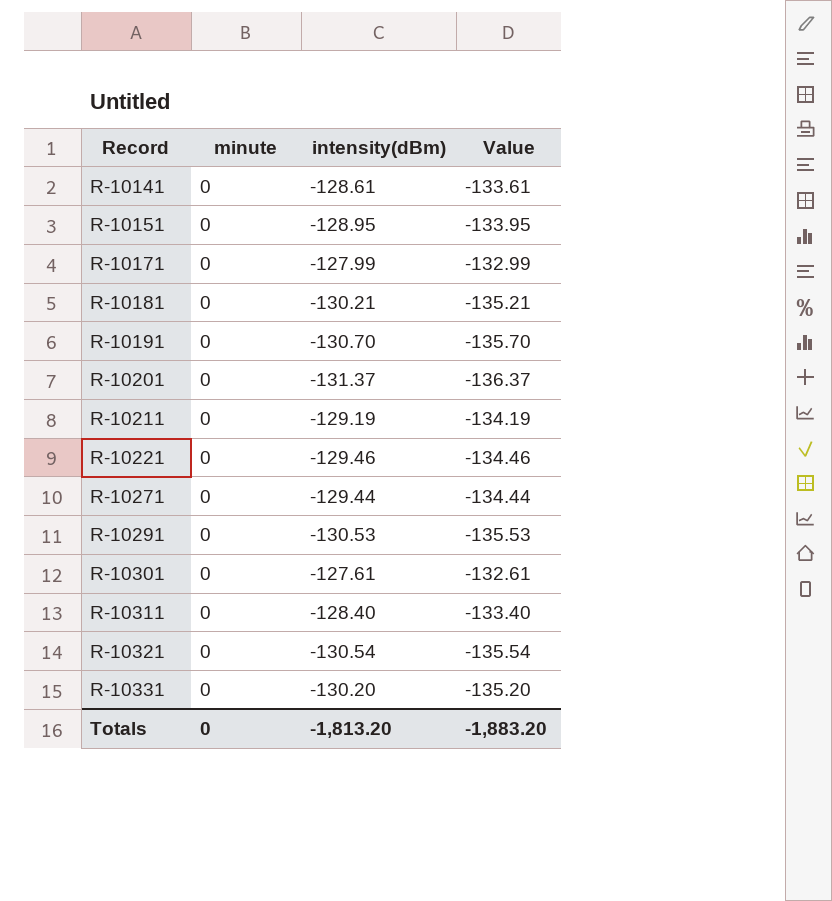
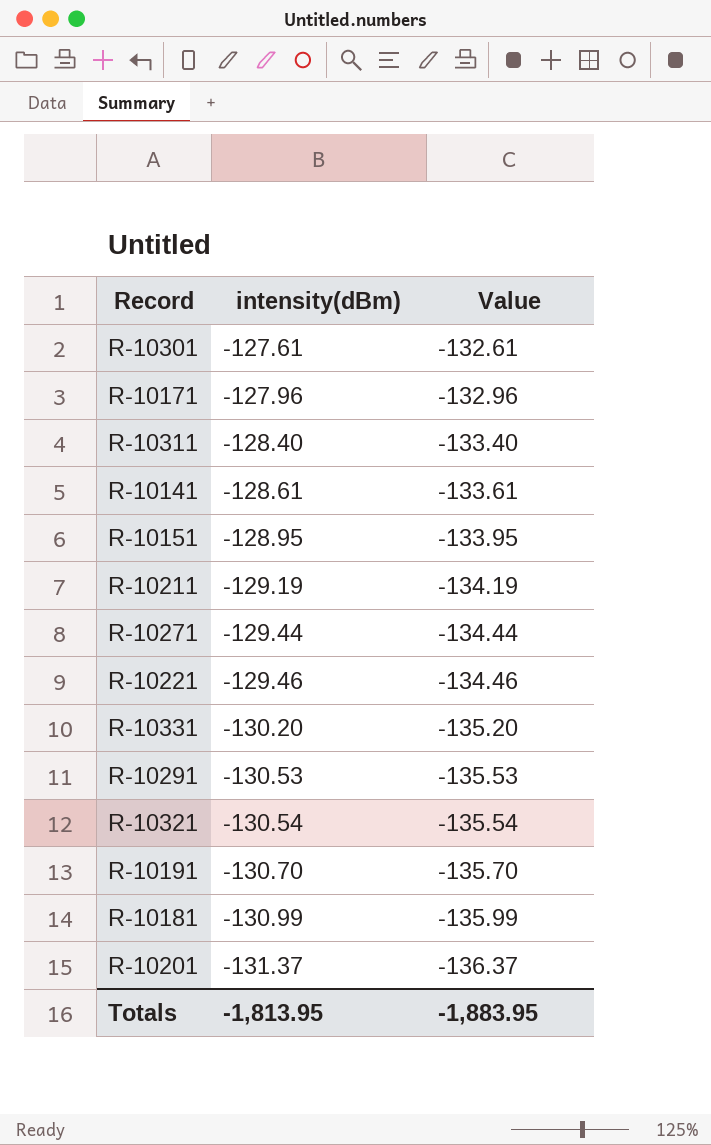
row order: Record ascending -> intensity(dBm) descending
column minute | position: 2 -> none
R-10171 | intensity(dBm): -127.99 -> -127.96
R-10171 | Value: -132.99 -> -132.96
R-10181 | intensity(dBm): -130.21 -> -130.99
R-10181 | Value: -135.21 -> -135.99
Totals | intensity(dBm): -1,813.20 -> -1,813.95
Totals | Value: -1,883.20 -> -1,883.95

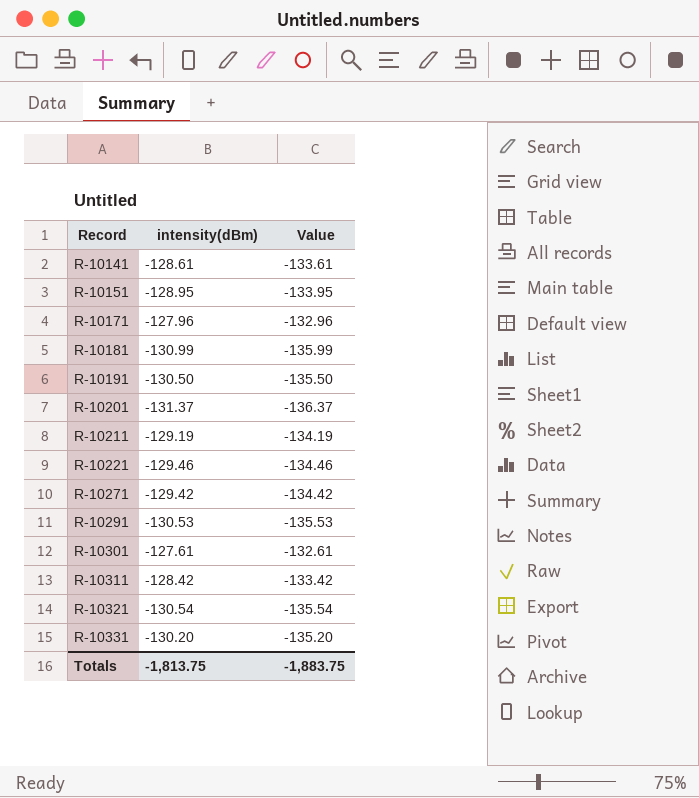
row order: intensity(dBm) descending -> Record ascending
R-10191 | intensity(dBm): -130.70 -> -130.50
R-10191 | Value: -135.70 -> -135.50
R-10271 | intensity(dBm): -129.44 -> -129.42
R-10271 | Value: -134.44 -> -134.42
R-10311 | intensity(dBm): -128.40 -> -128.42
R-10311 | Value: -133.40 -> -133.42
Totals | intensity(dBm): -1,813.95 -> -1,813.75
Totals | Value: -1,883.95 -> -1,883.75

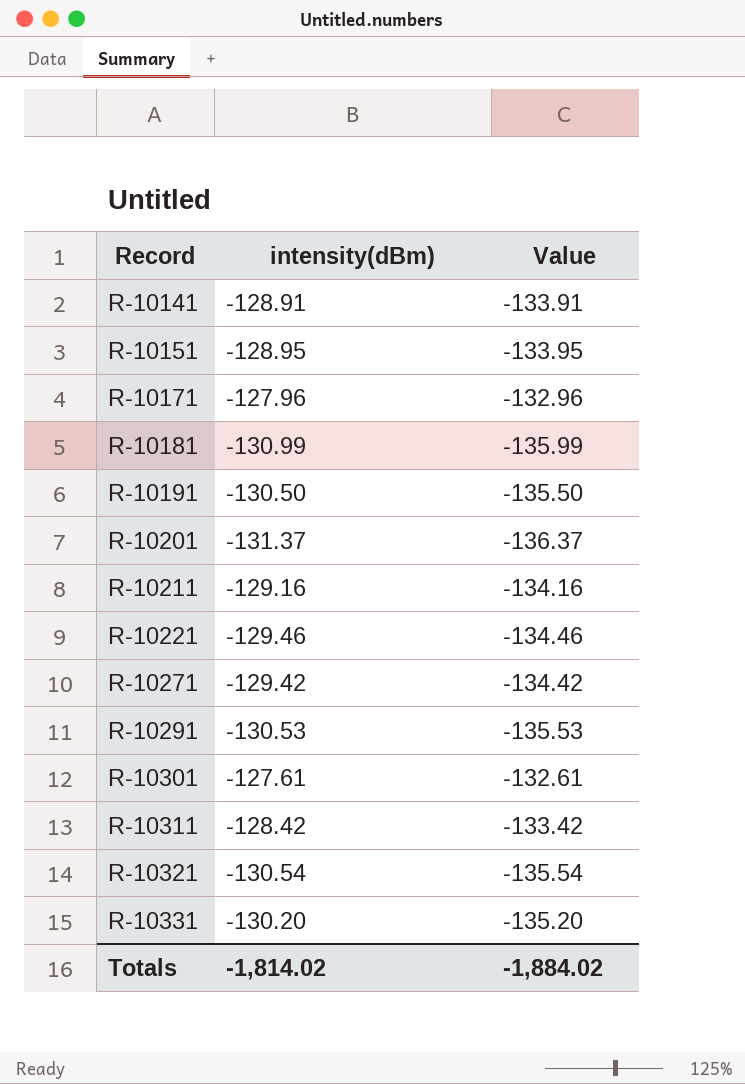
R-10141 | intensity(dBm): -128.61 -> -128.91
R-10141 | Value: -133.61 -> -133.91
R-10211 | intensity(dBm): -129.19 -> -129.16
R-10211 | Value: -134.19 -> -134.16
Totals | intensity(dBm): -1,813.75 -> -1,814.02
Totals | Value: -1,883.75 -> -1,884.02

